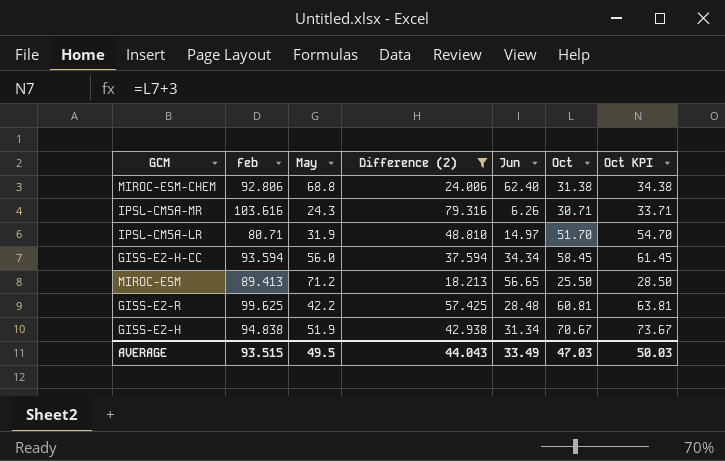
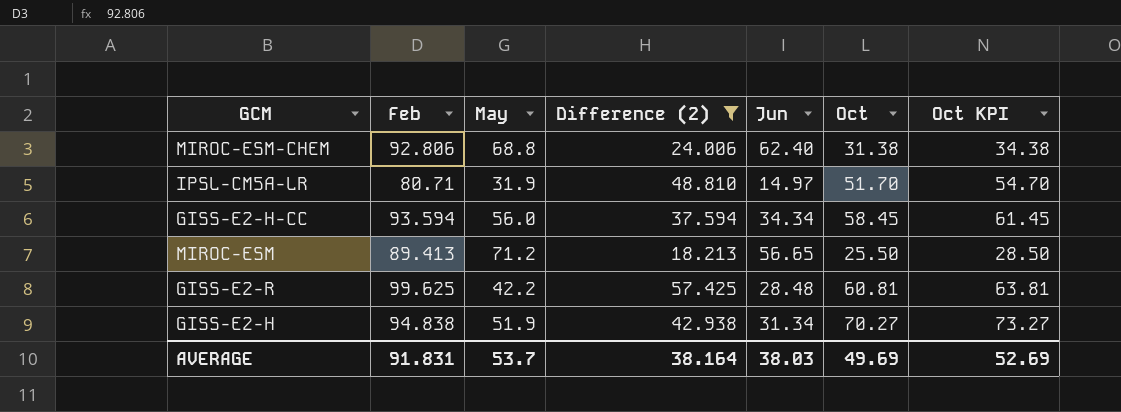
row IPSL-CM5A-MR: 103.616 | 24.3 | 79.316 | 6.26 | 30.71 | 33.71 -> none
GISS-E2-H | Oct: 70.67 -> 70.27
GISS-E2-H | Oct KPI: 73.67 -> 73.27
AVERAGE | Feb: 93.515 -> 91.831
AVERAGE | May: 49.5 -> 53.7
AVERAGE | Difference (2): 44.043 -> 38.164
AVERAGE | Jun: 33.49 -> 38.03
AVERAGE | Oct: 47.03 -> 49.69
AVERAGE | Oct KPI: 50.03 -> 52.69

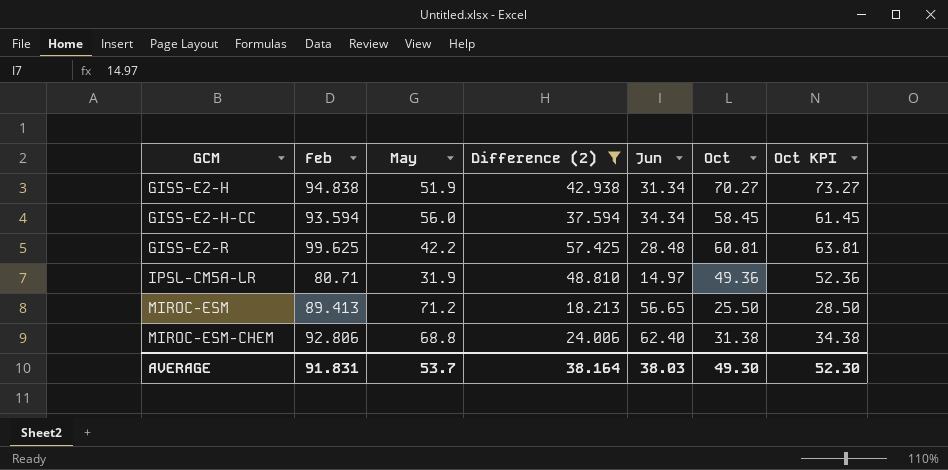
row order: none -> GCM ascending
IPSL-CM5A-LR | Oct: 51.70 -> 49.36
IPSL-CM5A-LR | Oct KPI: 54.70 -> 52.36
AVERAGE | Oct: 49.69 -> 49.30
AVERAGE | Oct KPI: 52.69 -> 52.30

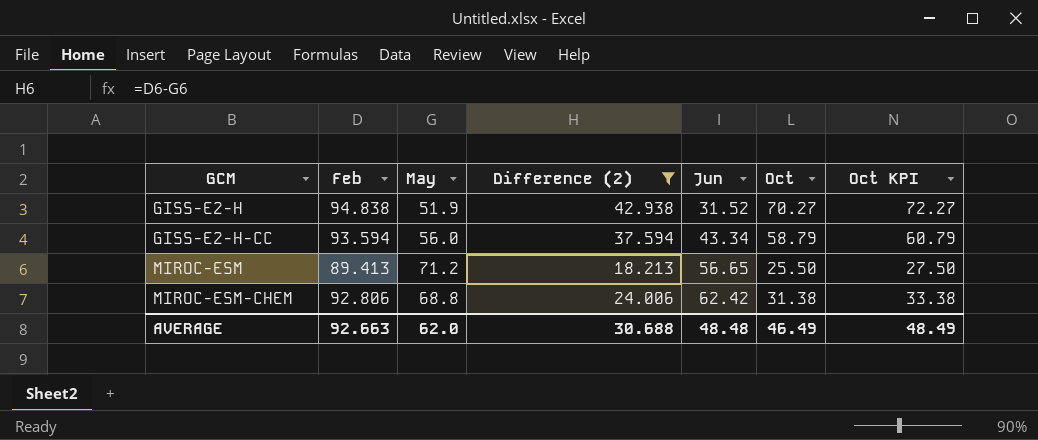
column Oct KPI | formula: [Oct] + 3 -> [Oct] + 2
row GISS-E2-R: 99.625 | 42.2 | 57.425 | 28.48 | 60.81 | 63.81 -> none
row IPSL-CM5A-LR: 80.71 | 31.9 | 48.810 | 14.97 | 49.36 | 52.36 -> none
GISS-E2-H | Jun: 31.34 -> 31.52
GISS-E2-H-CC | Jun: 34.34 -> 43.34
GISS-E2-H-CC | Oct: 58.45 -> 58.79
MIROC-ESM-CHEM | Jun: 62.40 -> 62.42
AVERAGE | Feb: 91.831 -> 92.663
AVERAGE | May: 53.7 -> 62.0
AVERAGE | Difference (2): 38.164 -> 30.688
AVERAGE | Jun: 38.03 -> 48.48
AVERAGE | Oct: 49.30 -> 46.49
AVERAGE | Oct KPI: 52.30 -> 48.49

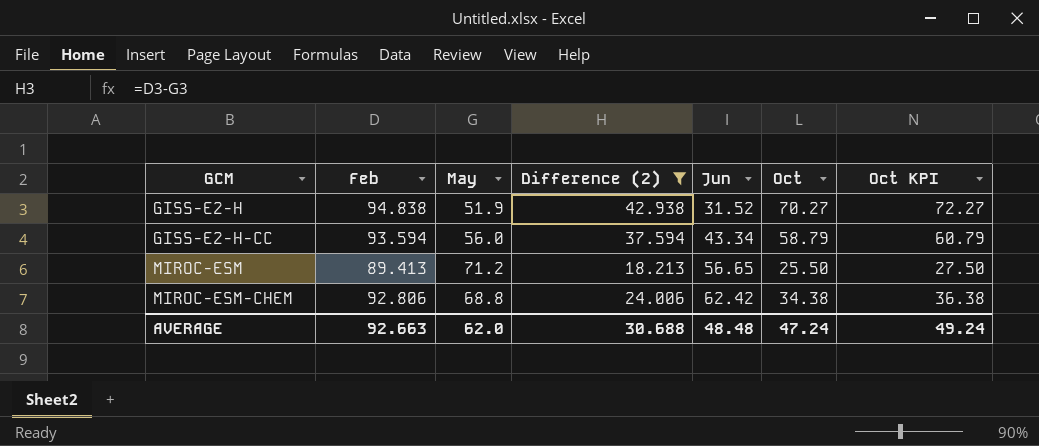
MIROC-ESM-CHEM | Oct: 31.38 -> 34.38
MIROC-ESM-CHEM | Oct KPI: 33.38 -> 36.38
AVERAGE | Oct: 46.49 -> 47.24
AVERAGE | Oct KPI: 48.49 -> 49.24

